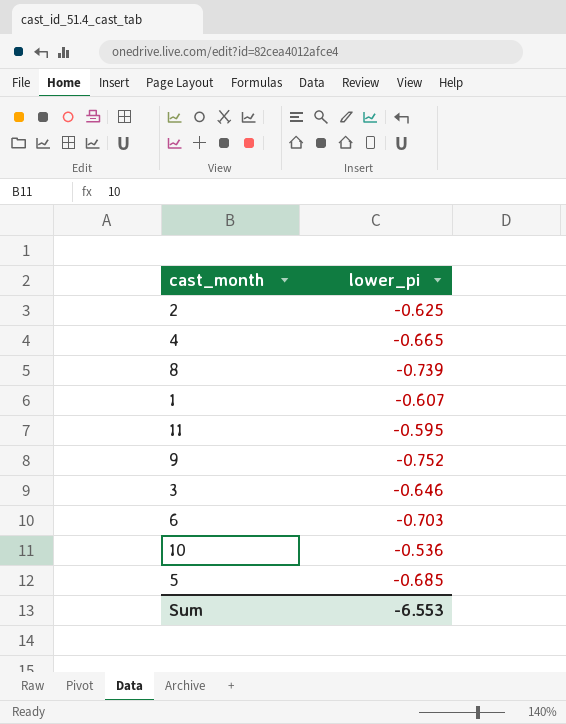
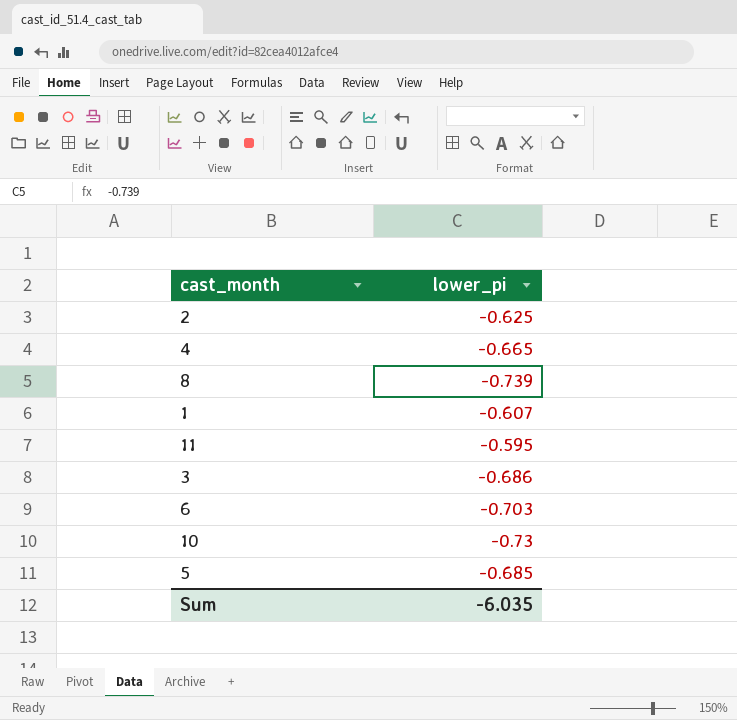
row 9: -0.752 -> none
3 | lower_pi: -0.646 -> -0.686
10 | lower_pi: -0.536 -> -0.73
Sum | lower_pi: -6.553 -> -6.035

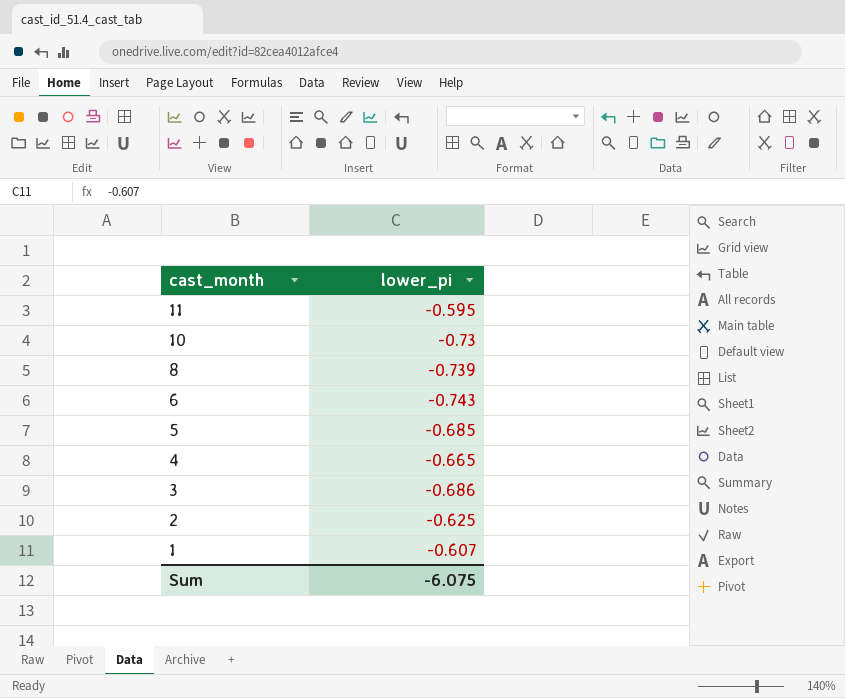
row order: none -> cast_month descending
6 | lower_pi: -0.703 -> -0.743
Sum | lower_pi: -6.035 -> -6.075

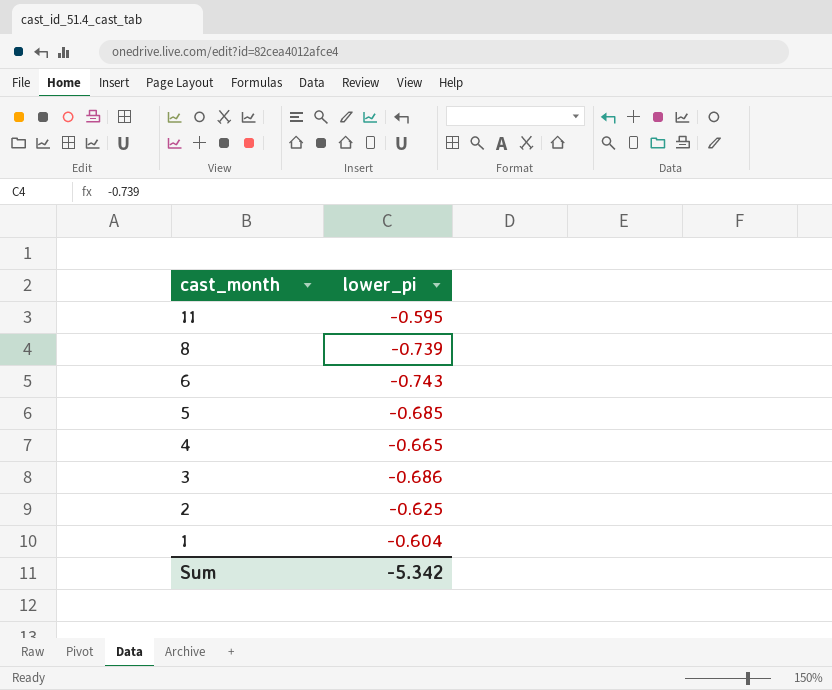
row 10: -0.73 -> none
1 | lower_pi: -0.607 -> -0.604
Sum | lower_pi: -6.075 -> -5.342

